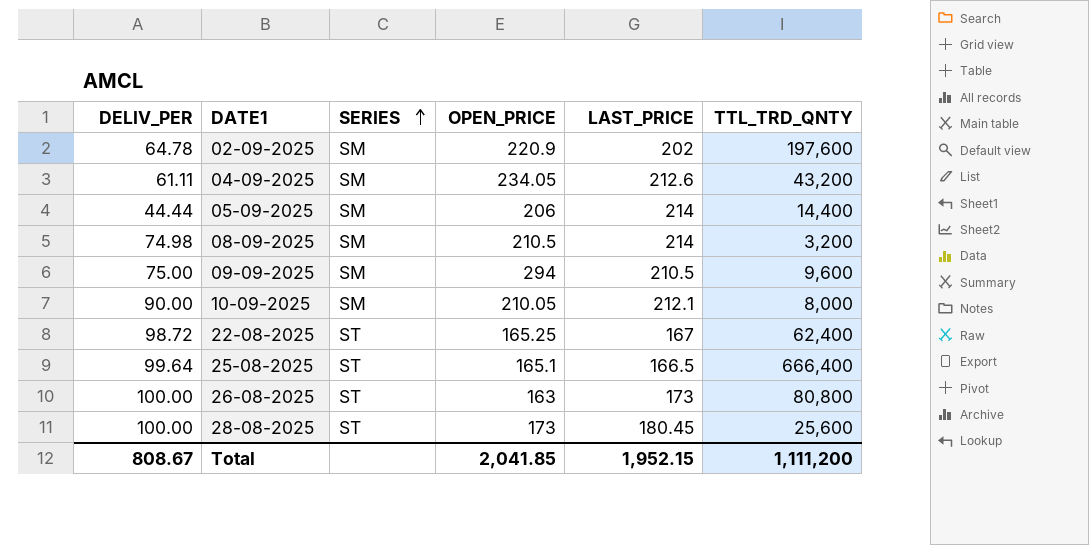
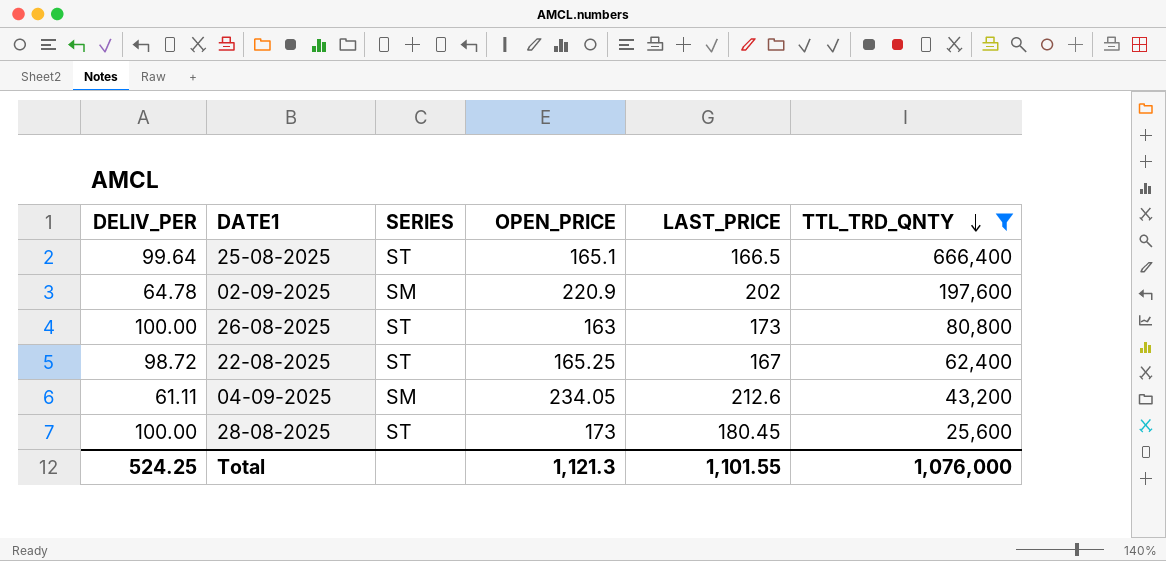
filter: none -> TTL_TRD_QNTY >= 25,600
row order: SERIES ascending -> TTL_TRD_QNTY descending
Total | DELIV_PER: 808.67 -> 524.25
Total | OPEN_PRICE: 2,041.85 -> 1,121.3
Total | LAST_PRICE: 1,952.15 -> 1,101.55
Total | TTL_TRD_QNTY: 1,111,200 -> 1,076,000

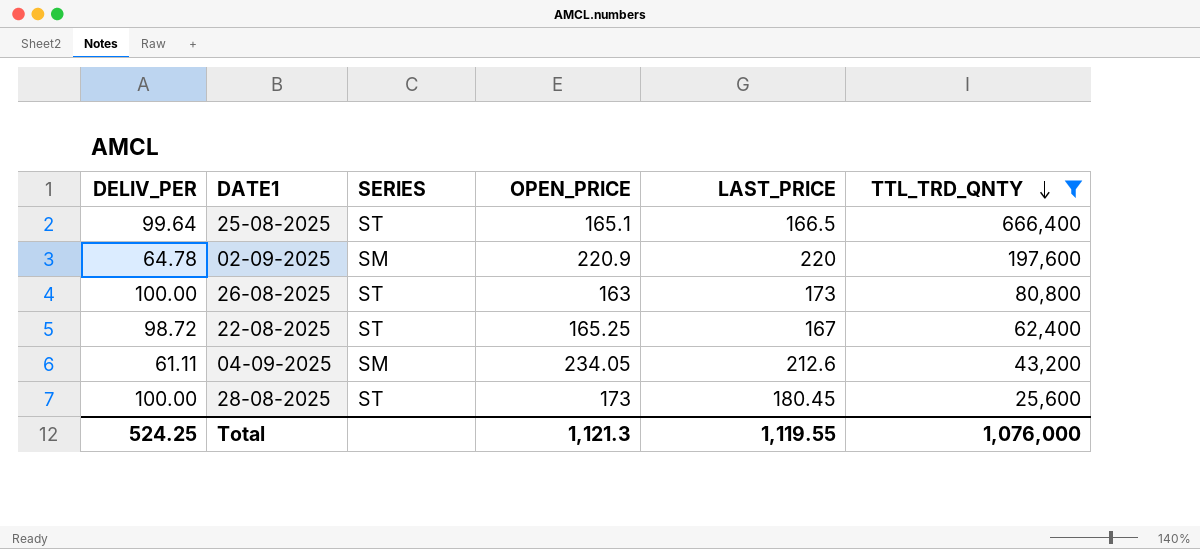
02-09-2025 | LAST_PRICE: 202 -> 220
Total | LAST_PRICE: 1,101.55 -> 1,119.55

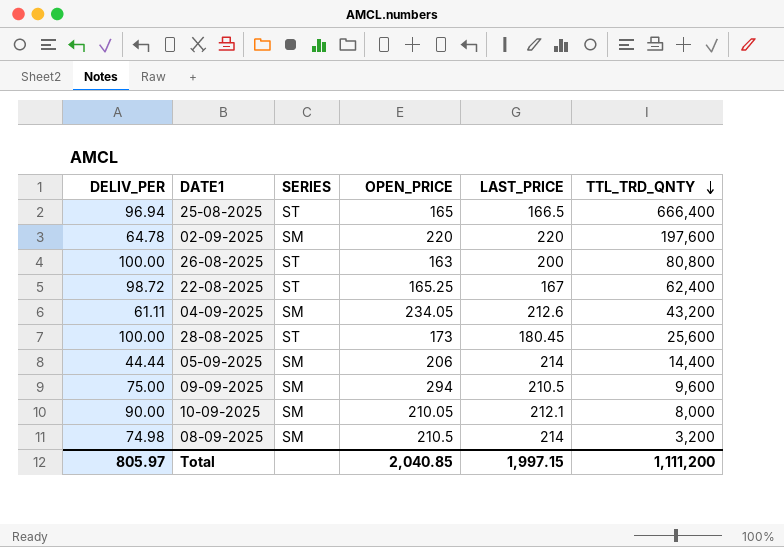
filter: TTL_TRD_QNTY >= 25,600 -> none
25-08-2025 | DELIV_PER: 99.64 -> 96.94
25-08-2025 | OPEN_PRICE: 165.1 -> 165
02-09-2025 | OPEN_PRICE: 220.9 -> 220
26-08-2025 | LAST_PRICE: 173 -> 200
Total | DELIV_PER: 524.25 -> 805.97
Total | OPEN_PRICE: 1,121.3 -> 2,040.85
Total | LAST_PRICE: 1,119.55 -> 1,997.15
Total | TTL_TRD_QNTY: 1,076,000 -> 1,111,200

